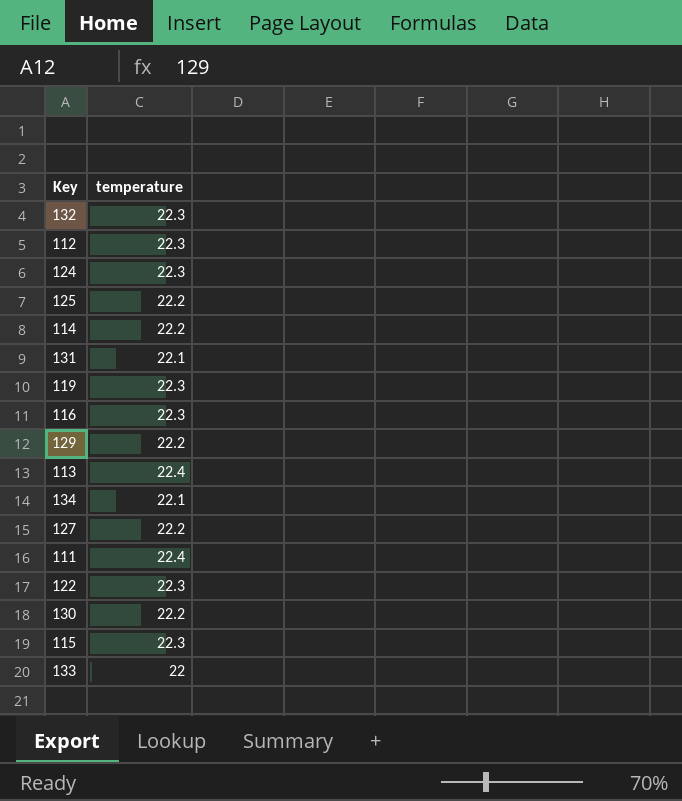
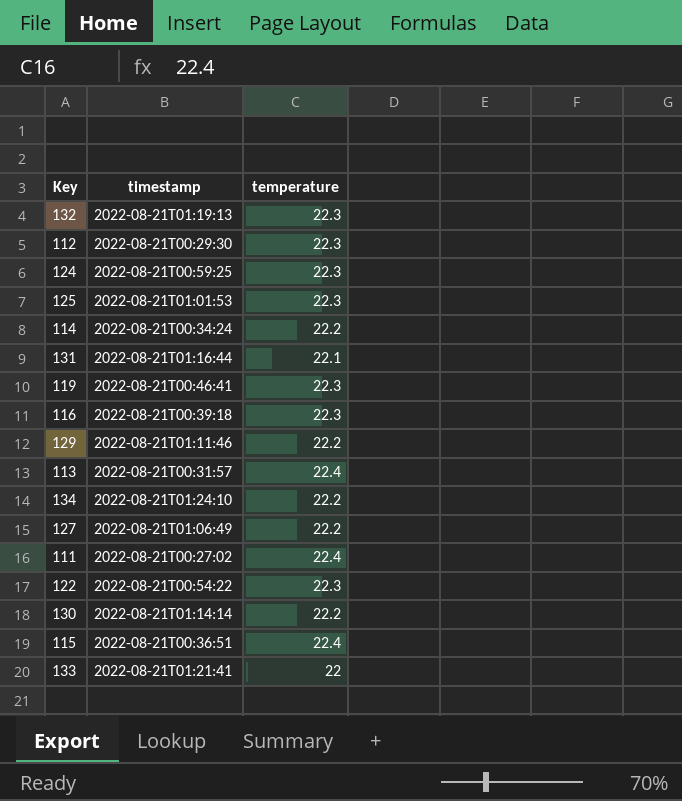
column timestamp | position: none -> 2
125 | temperature: 22.2 -> 22.3
134 | temperature: 22.1 -> 22.2
115 | temperature: 22.3 -> 22.4

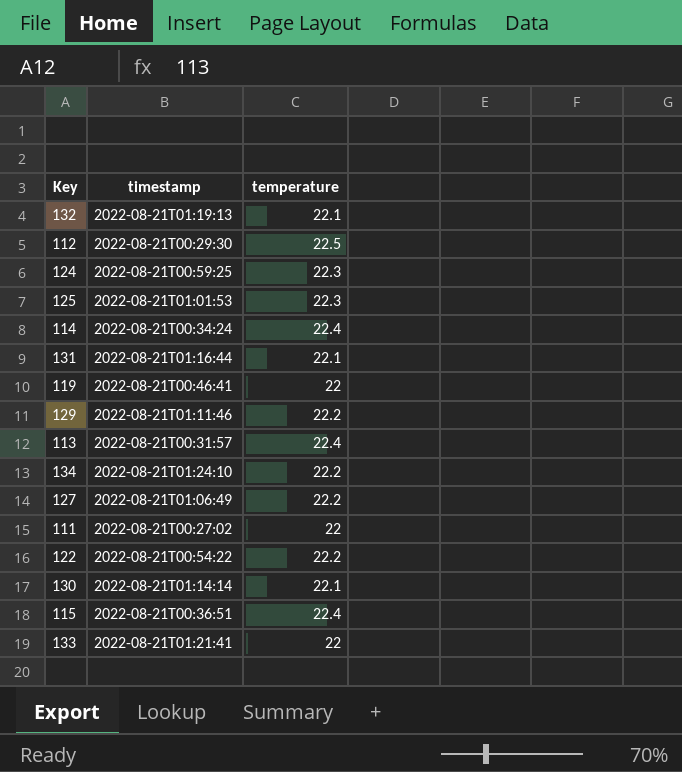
row 116: 2022-08-21T00:39:18 | 22.3 -> none
132 | temperature: 22.3 -> 22.1
112 | temperature: 22.3 -> 22.5
114 | temperature: 22.2 -> 22.4
119 | temperature: 22.3 -> 22
111 | temperature: 22.4 -> 22
122 | temperature: 22.3 -> 22.2
130 | temperature: 22.2 -> 22.1

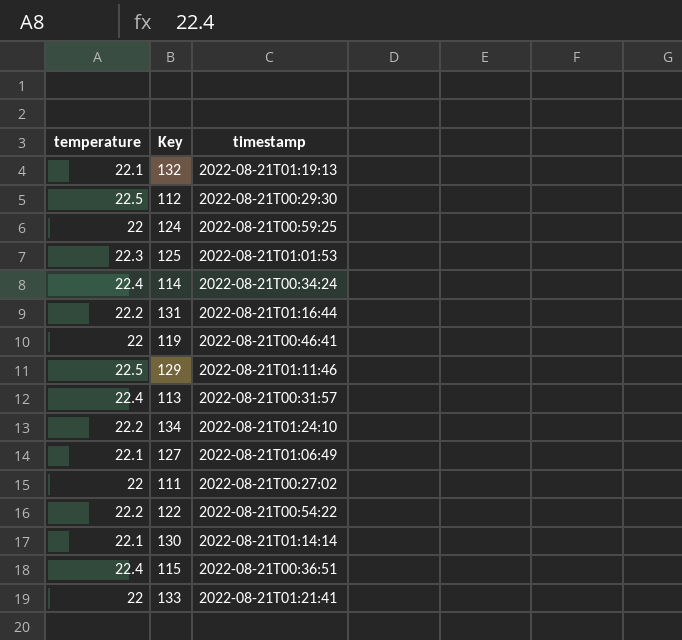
column temperature | position: 3 -> 1
124 | temperature: 22.3 -> 22
131 | temperature: 22.1 -> 22.2
129 | temperature: 22.2 -> 22.5
127 | temperature: 22.2 -> 22.1

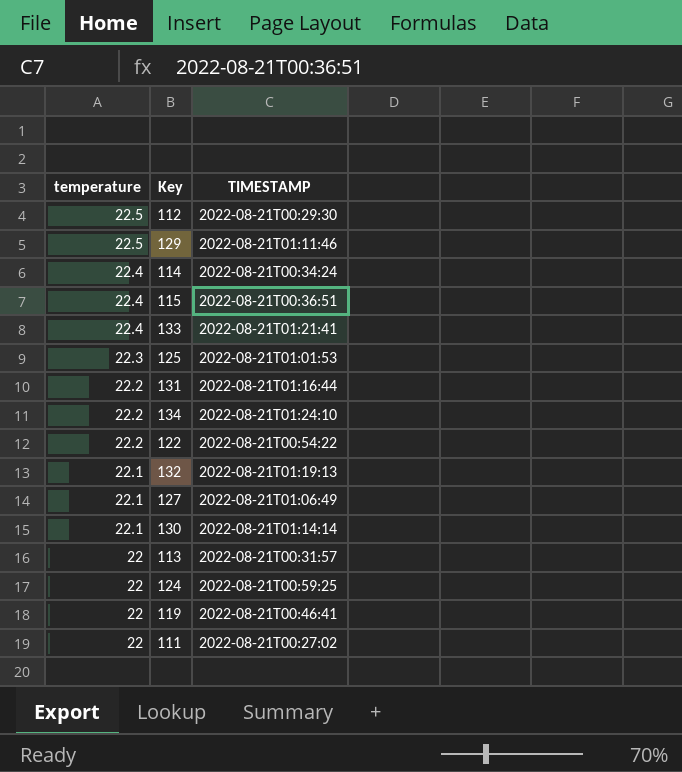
row order: none -> temperature descending
column name: timestamp -> TIMESTAMP
133 | temperature: 22 -> 22.4
113 | temperature: 22.4 -> 22

